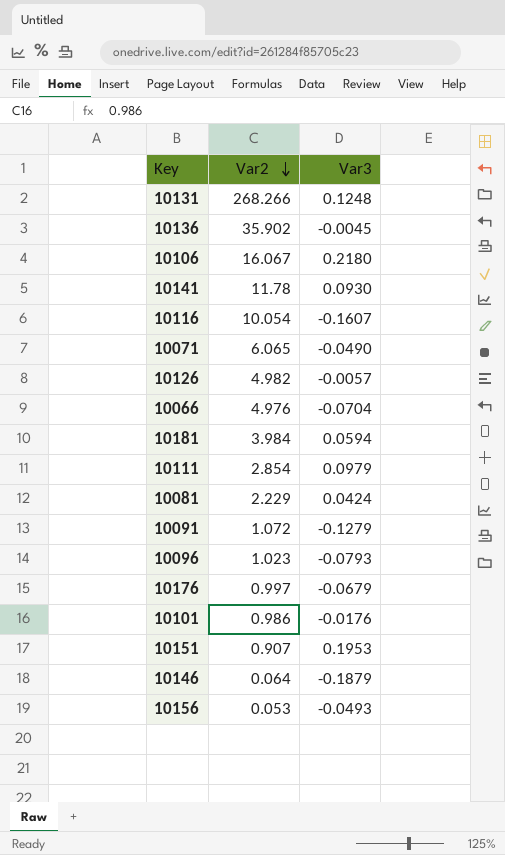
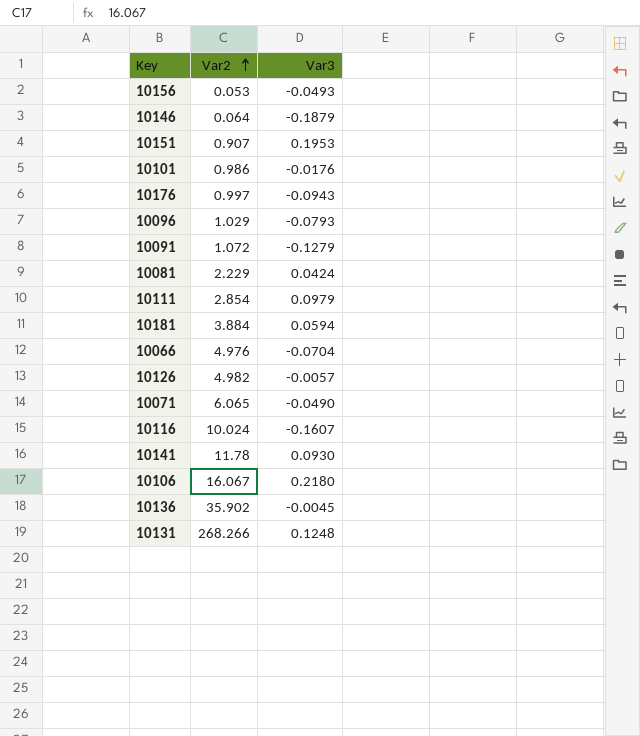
row order: Var2 descending -> Var2 ascending
10176 | Var3: -0.0679 -> -0.0943
10096 | Var2: 1.023 -> 1.029
10181 | Var2: 3.984 -> 3.884
10116 | Var2: 10.054 -> 10.024

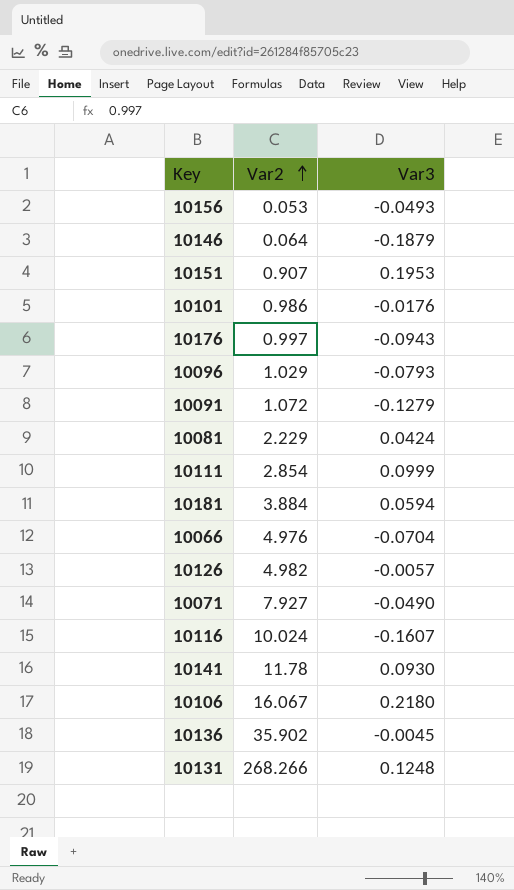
10111 | Var3: 0.0979 -> 0.0999
10071 | Var2: 6.065 -> 7.927

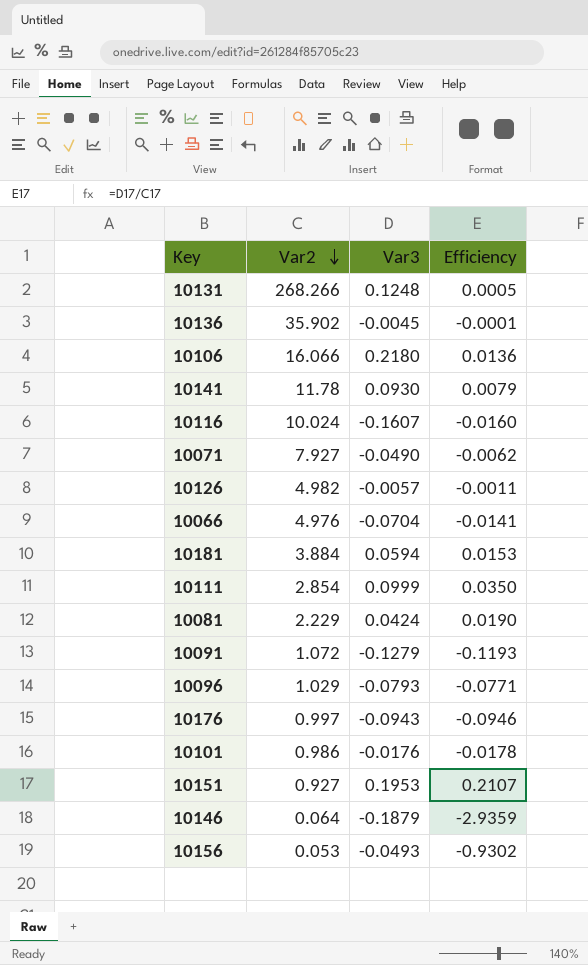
row order: Var2 ascending -> Var2 descending
column Efficiency | formula: none -> [Var3] / [Var2]
10106 | Var2: 16.067 -> 16.066
10151 | Var2: 0.907 -> 0.927

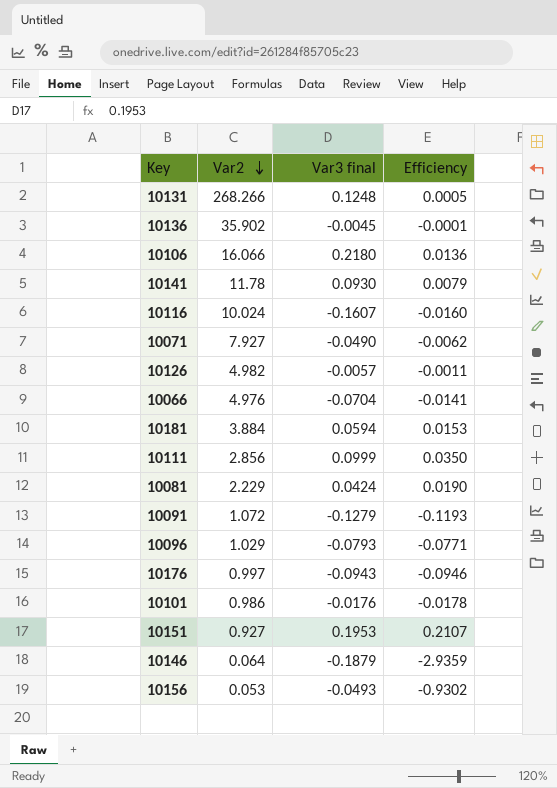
column name: Var3 -> Var3 final
10111 | Var2: 2.854 -> 2.856

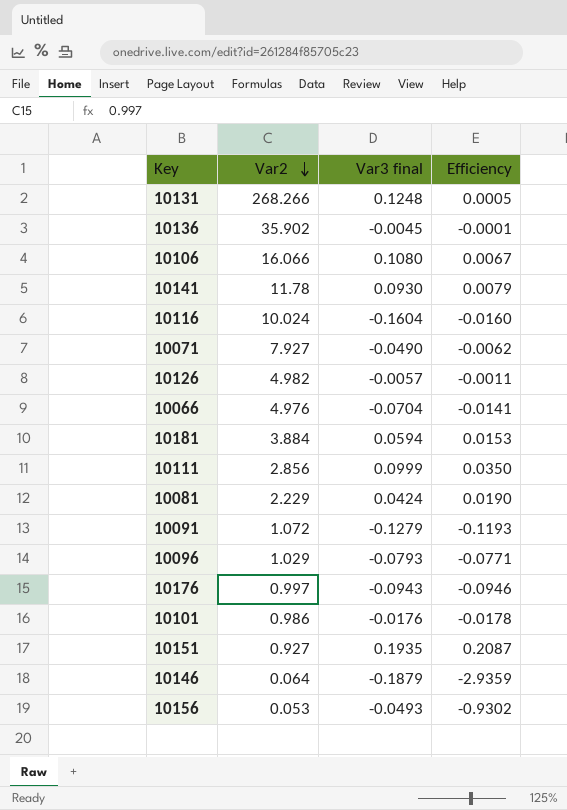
10106 | Var3 final: 0.2180 -> 0.1080
10106 | Efficiency: 0.0136 -> 0.0067
10116 | Var3 final: -0.1607 -> -0.1604
10151 | Var3 final: 0.1953 -> 0.1935
10151 | Efficiency: 0.2107 -> 0.2087

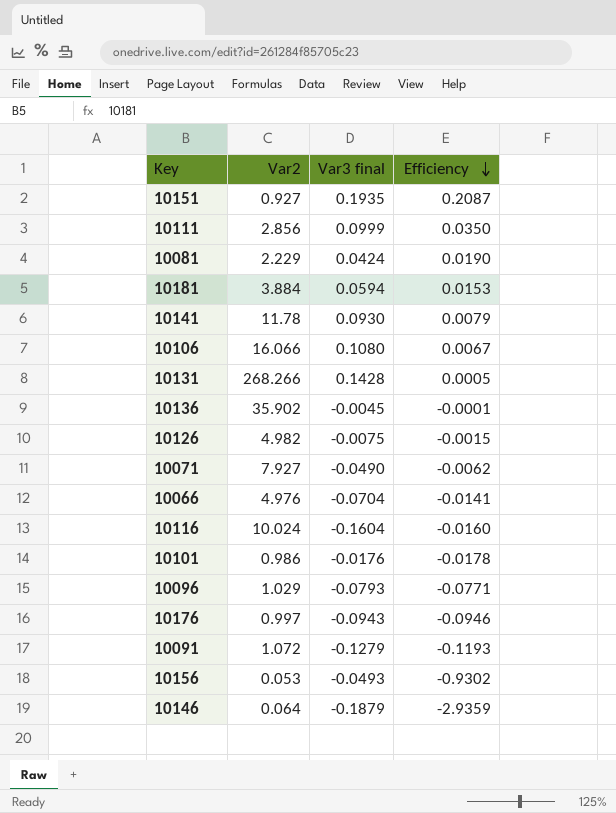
row order: Var2 descending -> Efficiency descending
10131 | Var3 final: 0.1248 -> 0.1428
10126 | Var3 final: -0.0057 -> -0.0075
10126 | Efficiency: -0.0011 -> -0.0015

